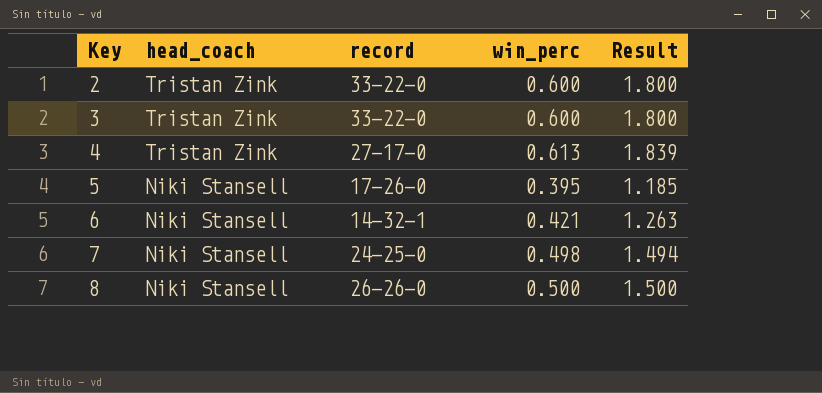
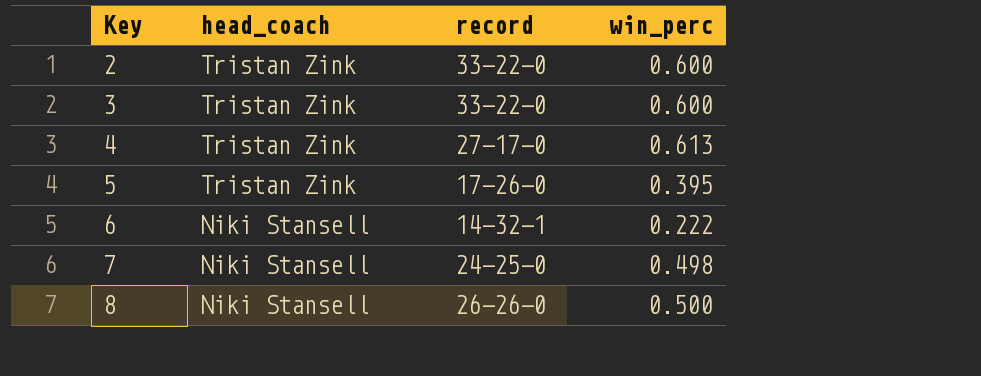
column Result | formula: [win_perc] * 3 -> none
5 | head_coach: Niki Stansell -> Tristan Zink
6 | win_perc: 0.421 -> 0.222

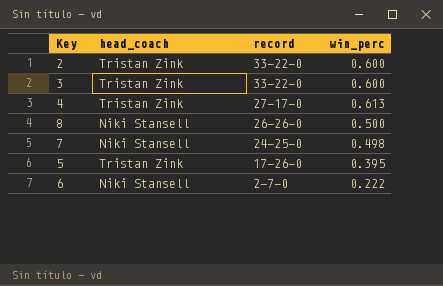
row order: Key ascending -> record descending
6 | record: 14-32-1 -> 2-7-0

